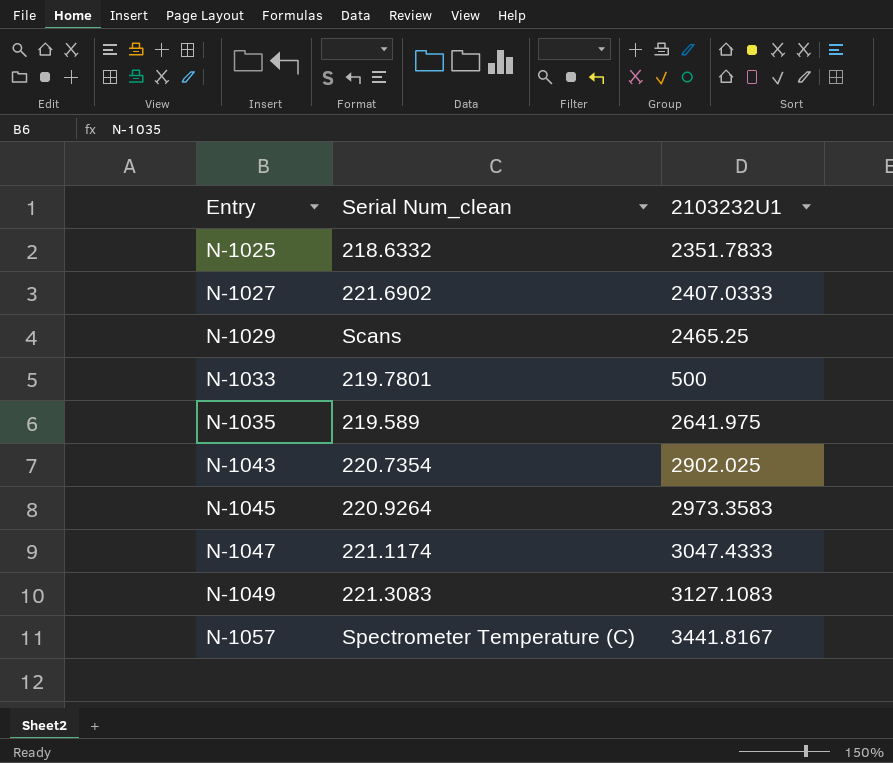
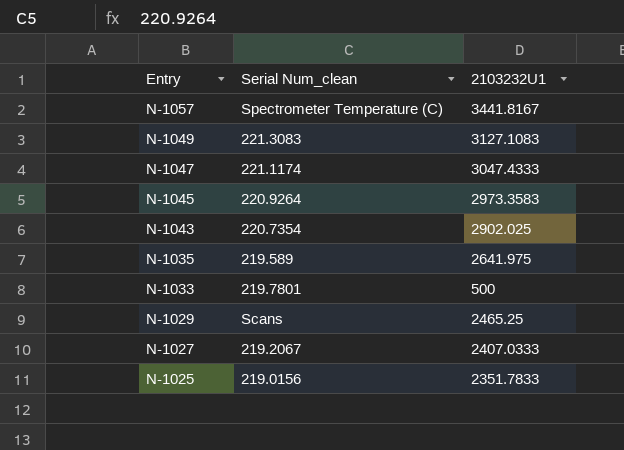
row order: Entry ascending -> Entry descending
N-1027 | Serial Num_clean: 221.6902 -> 219.2067
N-1025 | Serial Num_clean: 218.6332 -> 219.0156

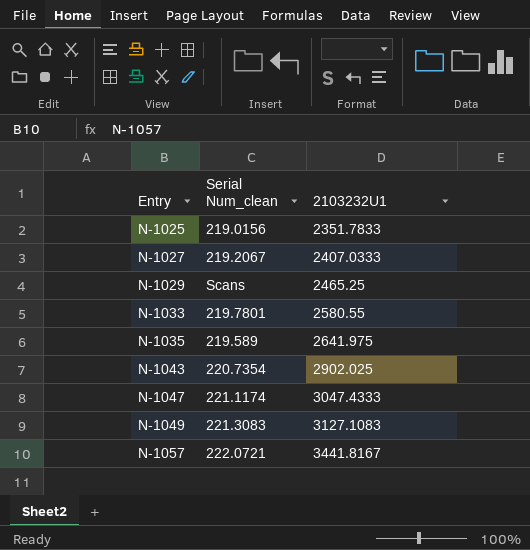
row order: Entry descending -> Entry ascending
row N-1045: 220.9264 | 2973.3583 -> none
N-1033 | 2103232U1: 500 -> 2580.55
N-1057 | Serial Num_clean: Spectrometer Temperature (C) -> 222.0721

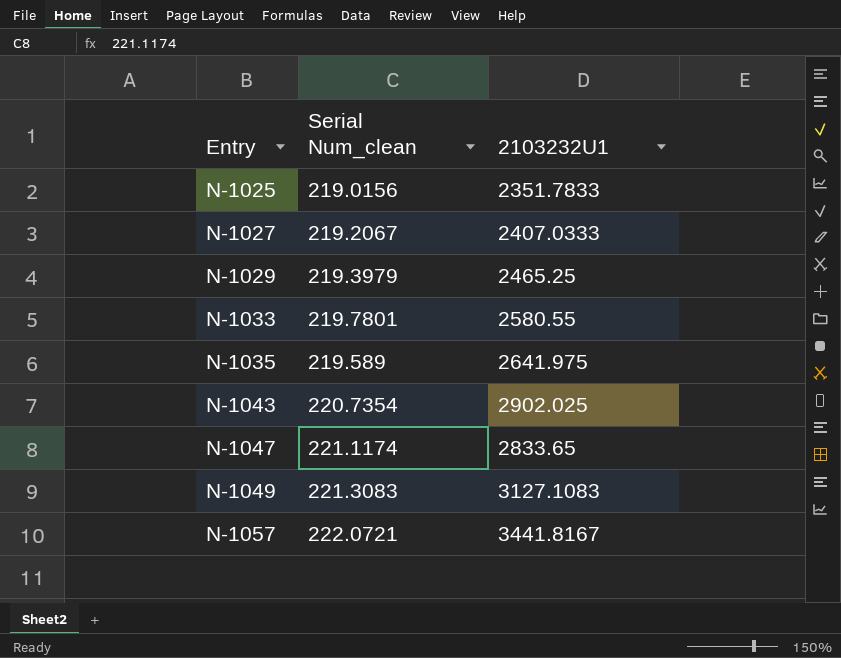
N-1029 | Serial Num_clean: Scans -> 219.3979
N-1047 | 2103232U1: 3047.4333 -> 2833.65

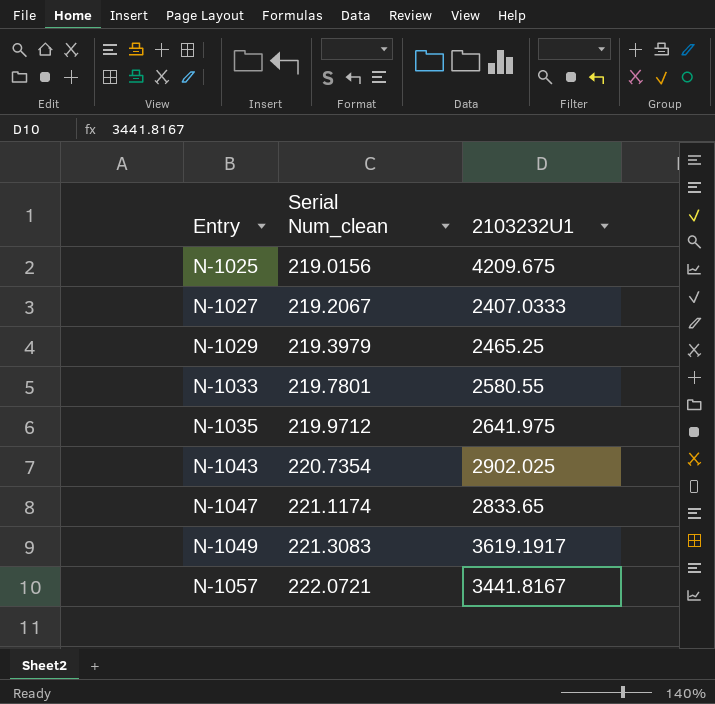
N-1025 | 2103232U1: 2351.7833 -> 4209.675
N-1035 | Serial Num_clean: 219.589 -> 219.9712
N-1049 | 2103232U1: 3127.1083 -> 3619.1917

